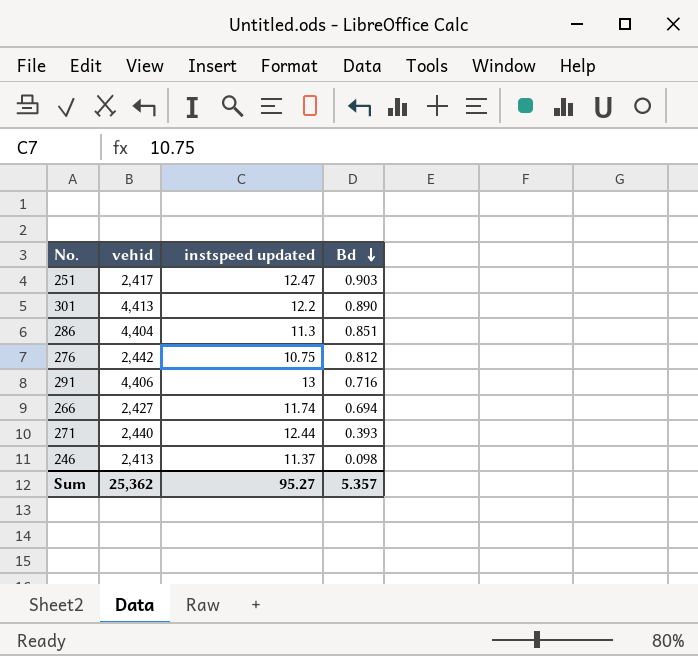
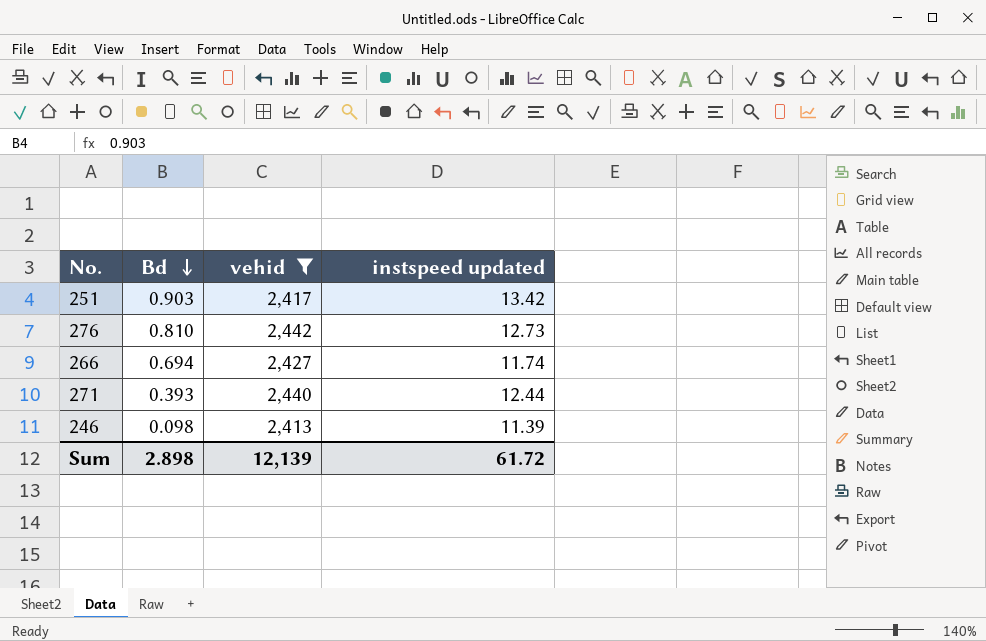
filter: none -> vehid <= 2,442
column Bd | position: 4 -> 2
251 | instspeed updated: 12.47 -> 13.42
276 | Bd: 0.812 -> 0.810
276 | instspeed updated: 10.75 -> 12.73
246 | instspeed updated: 11.37 -> 11.39
Sum | Bd: 5.357 -> 2.898
Sum | vehid: 25,362 -> 12,139
Sum | instspeed updated: 95.27 -> 61.72

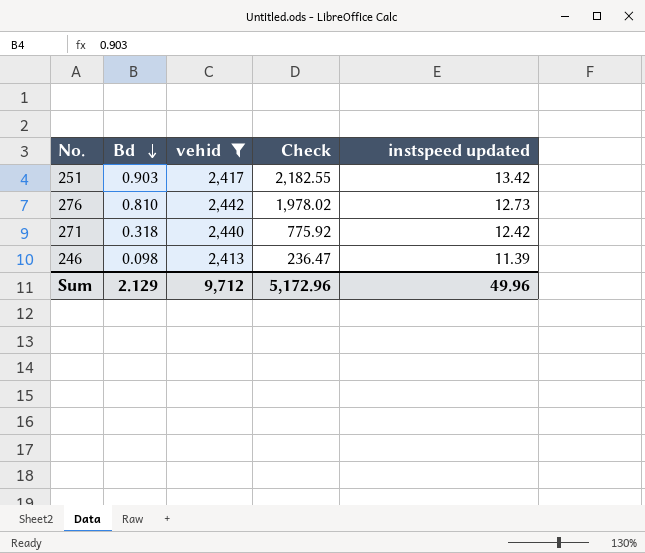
column Check | formula: none -> [Bd] * [vehid]
row 266: 0.694 | 2,427 | 11.74 -> none
271 | Bd: 0.393 -> 0.318
271 | instspeed updated: 12.44 -> 12.42
Sum | Bd: 2.898 -> 2.129
Sum | vehid: 12,139 -> 9,712
Sum | instspeed updated: 61.72 -> 49.96

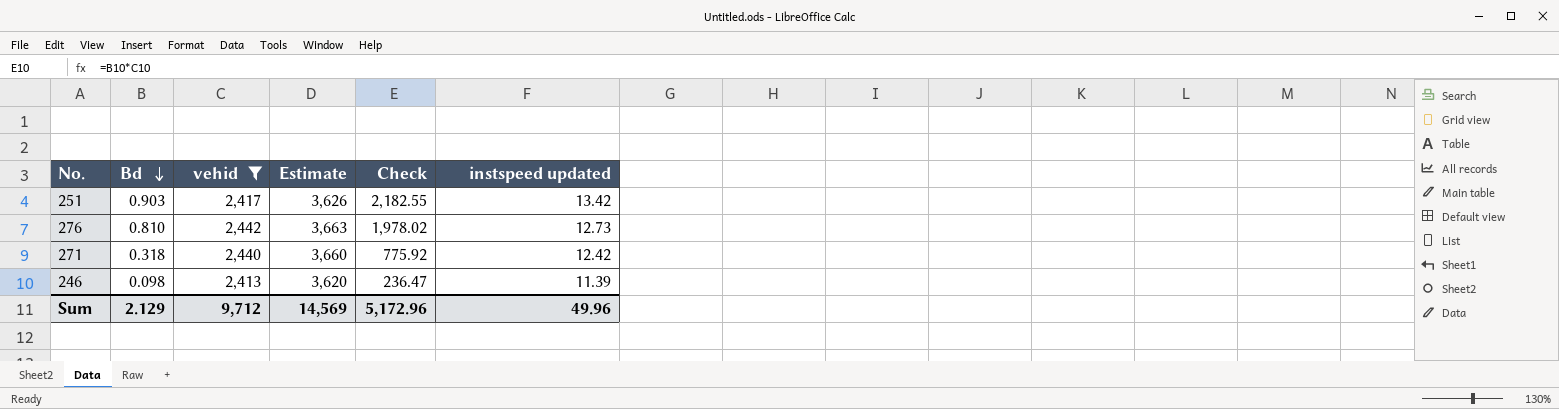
column Estimate | formula: none -> [vehid] * 1.5

